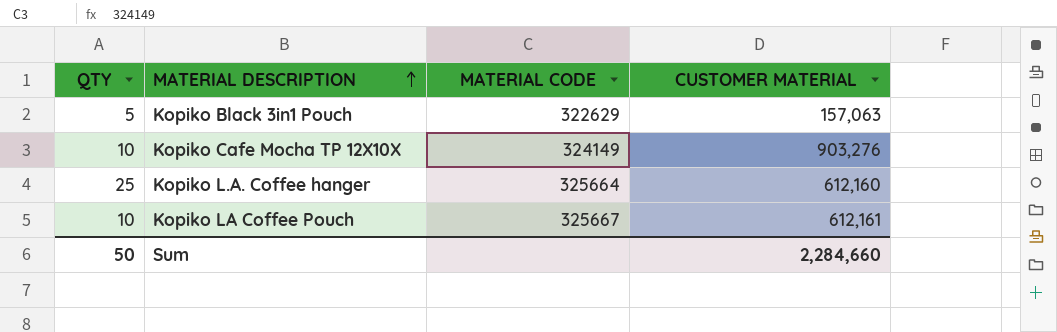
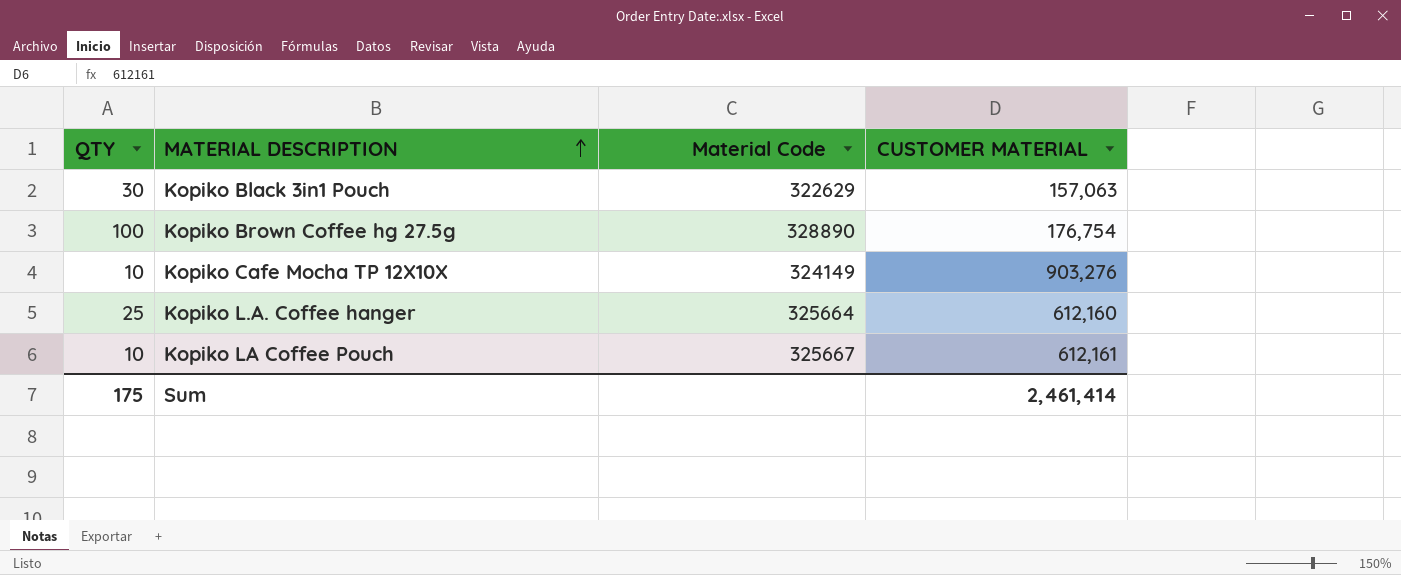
column name: MATERIAL CODE -> Material Code
Kopiko Black 3in1 Pouch | QTY: 5 -> 30
row Kopiko Brown Coffee hg 27.5g: none -> 100 | 328890 | 176,754
Sum | QTY: 50 -> 175
Sum | CUSTOMER MATERIAL: 2,284,660 -> 2,461,414

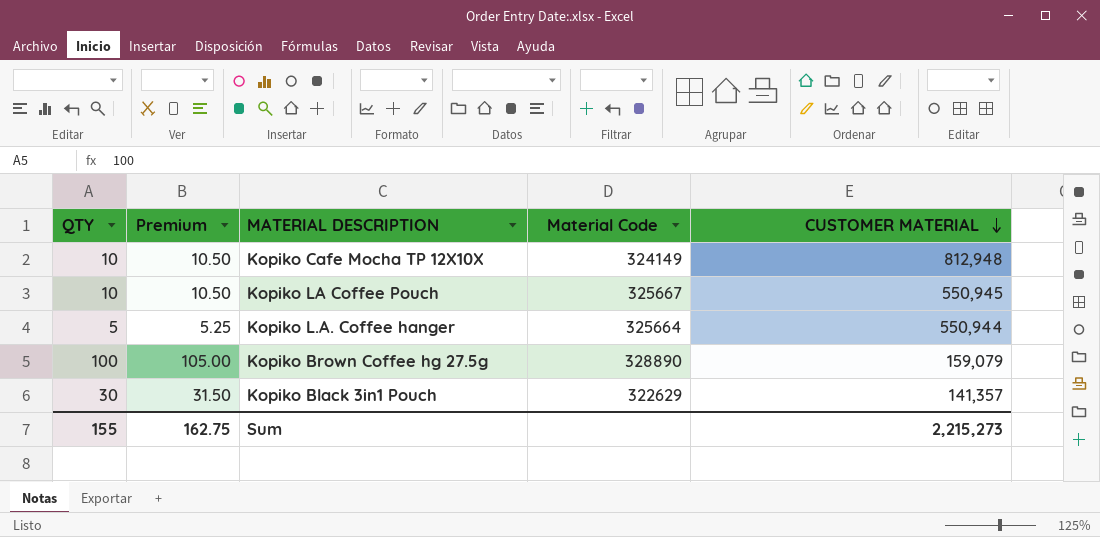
row order: MATERIAL DESCRIPTION ascending -> CUSTOMER MATERIAL descending
column Premium | formula: none -> [QTY] * 1.05
Kopiko Cafe Mocha TP 12X10X | CUSTOMER MATERIAL: 903,276 -> 812,948
Kopiko LA Coffee Pouch | CUSTOMER MATERIAL: 612,161 -> 550,945
Kopiko L.A. Coffee hanger | QTY: 25 -> 5
Kopiko L.A. Coffee hanger | CUSTOMER MATERIAL: 612,160 -> 550,944
Kopiko Brown Coffee hg 27.5g | CUSTOMER MATERIAL: 176,754 -> 159,079
Kopiko Black 3in1 Pouch | CUSTOMER MATERIAL: 157,063 -> 141,357
Sum | QTY: 175 -> 155
Sum | CUSTOMER MATERIAL: 2,461,414 -> 2,215,273

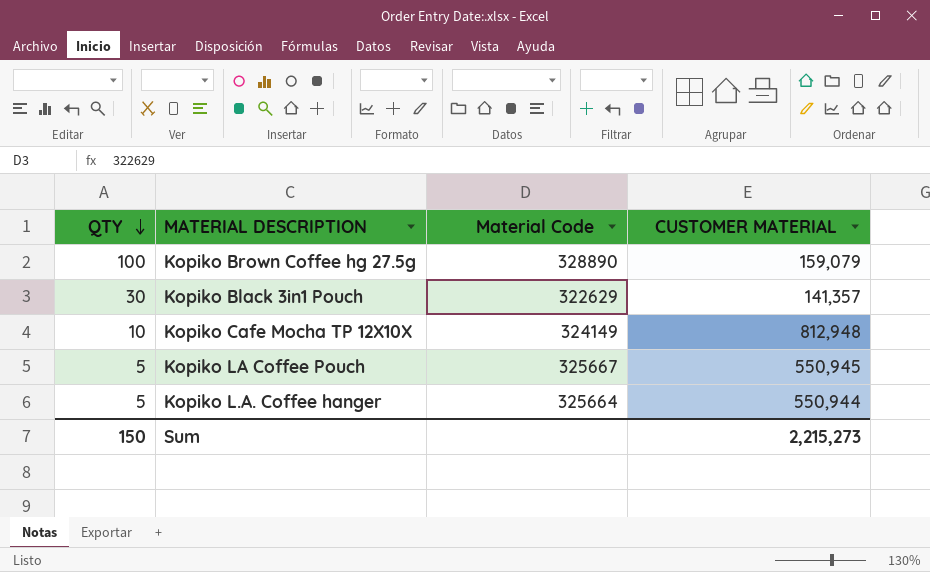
row order: CUSTOMER MATERIAL descending -> QTY descending
column Premium | formula: [QTY] * 1.05 -> none
Kopiko LA Coffee Pouch | QTY: 10 -> 5
Sum | QTY: 155 -> 150

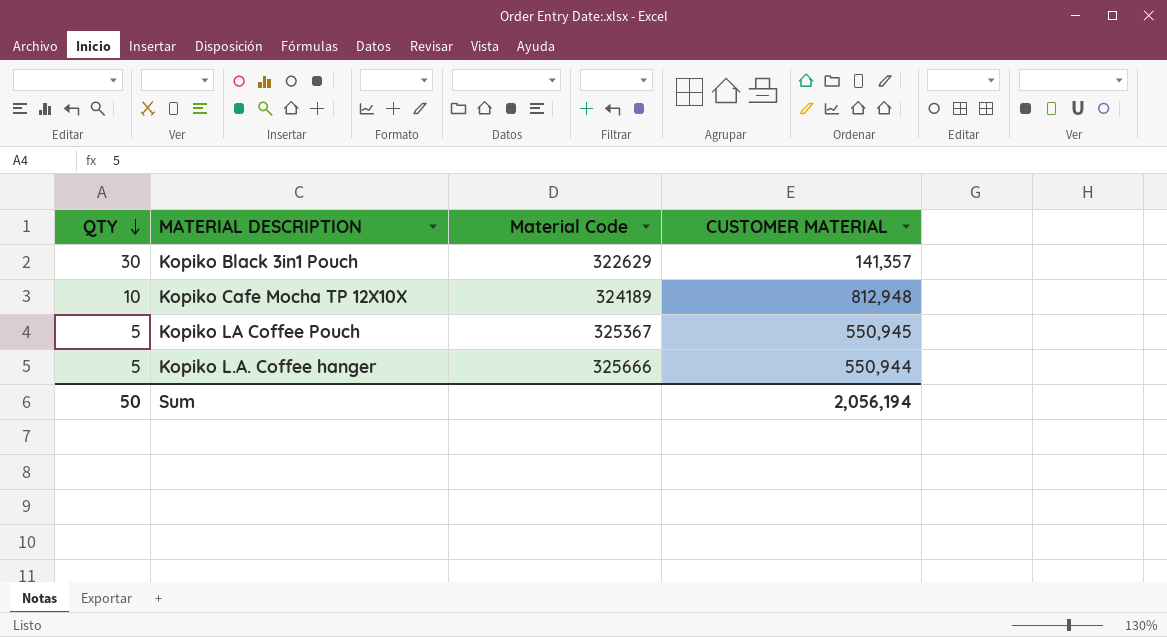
row Kopiko Brown Coffee hg 27.5g: 100 | 328890 | 159,079 -> none
Kopiko Cafe Mocha TP 12X10X | Material Code: 324149 -> 324189
Kopiko LA Coffee Pouch | Material Code: 325667 -> 325367
Kopiko L.A. Coffee hanger | Material Code: 325664 -> 325666
Sum | QTY: 150 -> 50
Sum | CUSTOMER MATERIAL: 2,215,273 -> 2,056,194

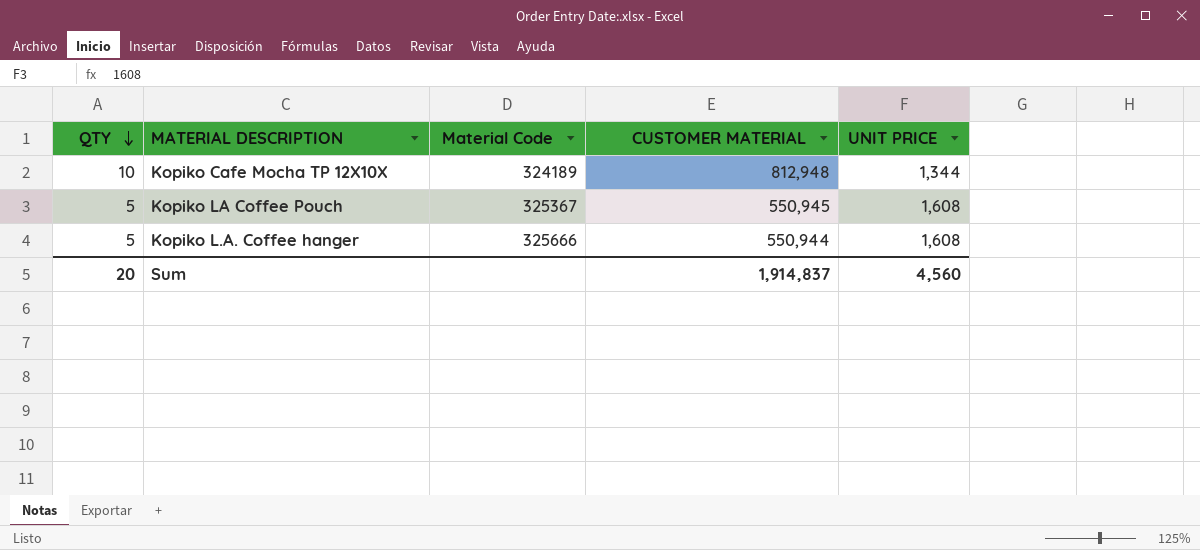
column UNIT PRICE | position: none -> 5
row Kopiko Black 3in1 Pouch: 30 | 322629 | 141,357 -> none
Sum | QTY: 50 -> 20
Sum | CUSTOMER MATERIAL: 2,056,194 -> 1,914,837

